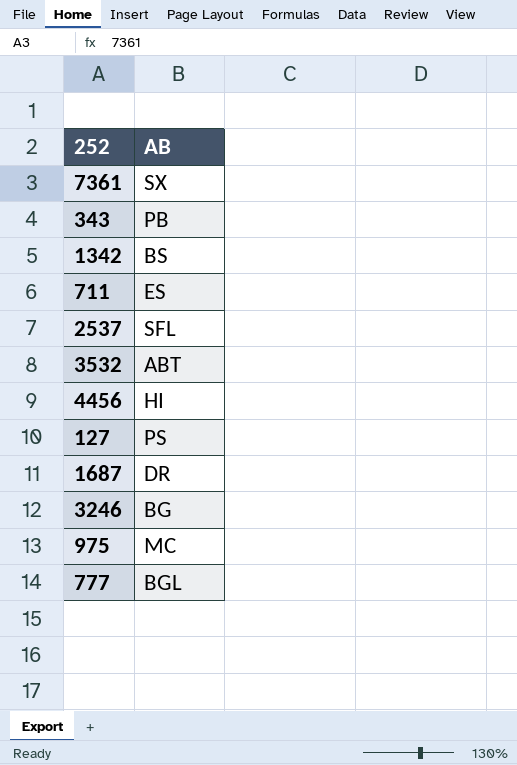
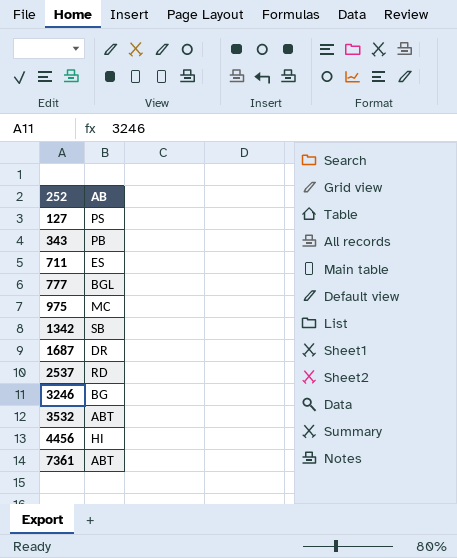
row order: none -> 252 ascending
1342 | AB: BS -> SB
2537 | AB: SFL -> RD
7361 | AB: SX -> ABT

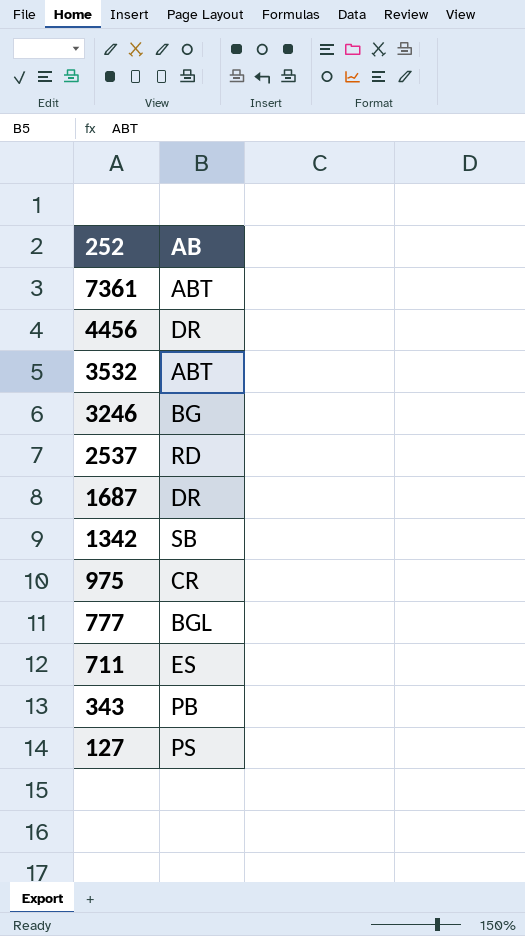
row order: 252 ascending -> 252 descending
4456 | AB: HI -> DR
975 | AB: MC -> CR

